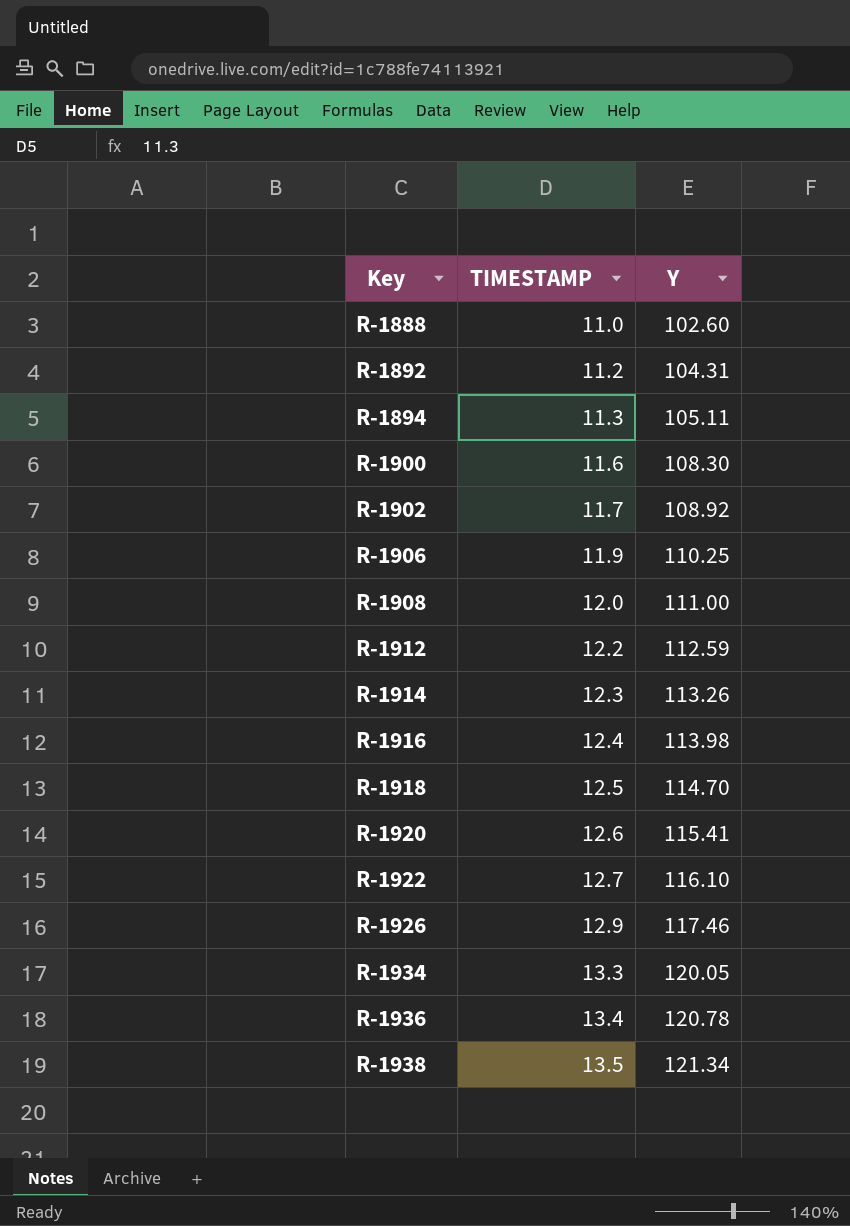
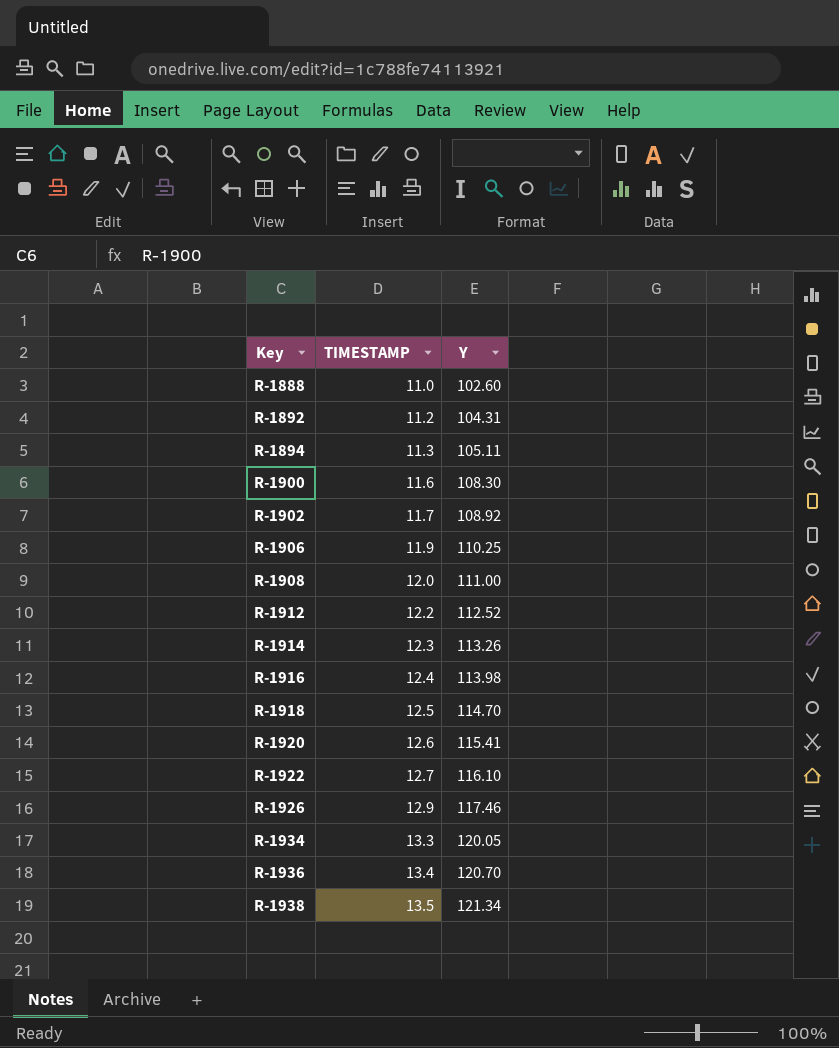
R-1912 | Y: 112.59 -> 112.52
R-1936 | Y: 120.78 -> 120.70

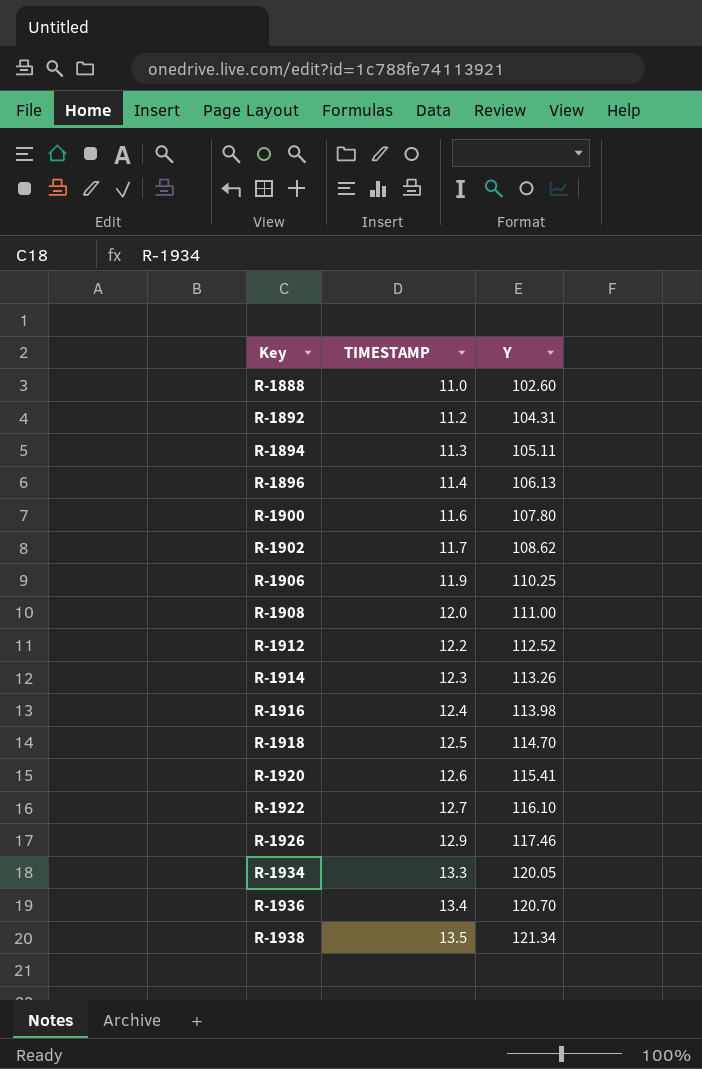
row R-1896: none -> 11.4 | 106.13
R-1900 | Y: 108.30 -> 107.80
R-1902 | Y: 108.92 -> 108.62

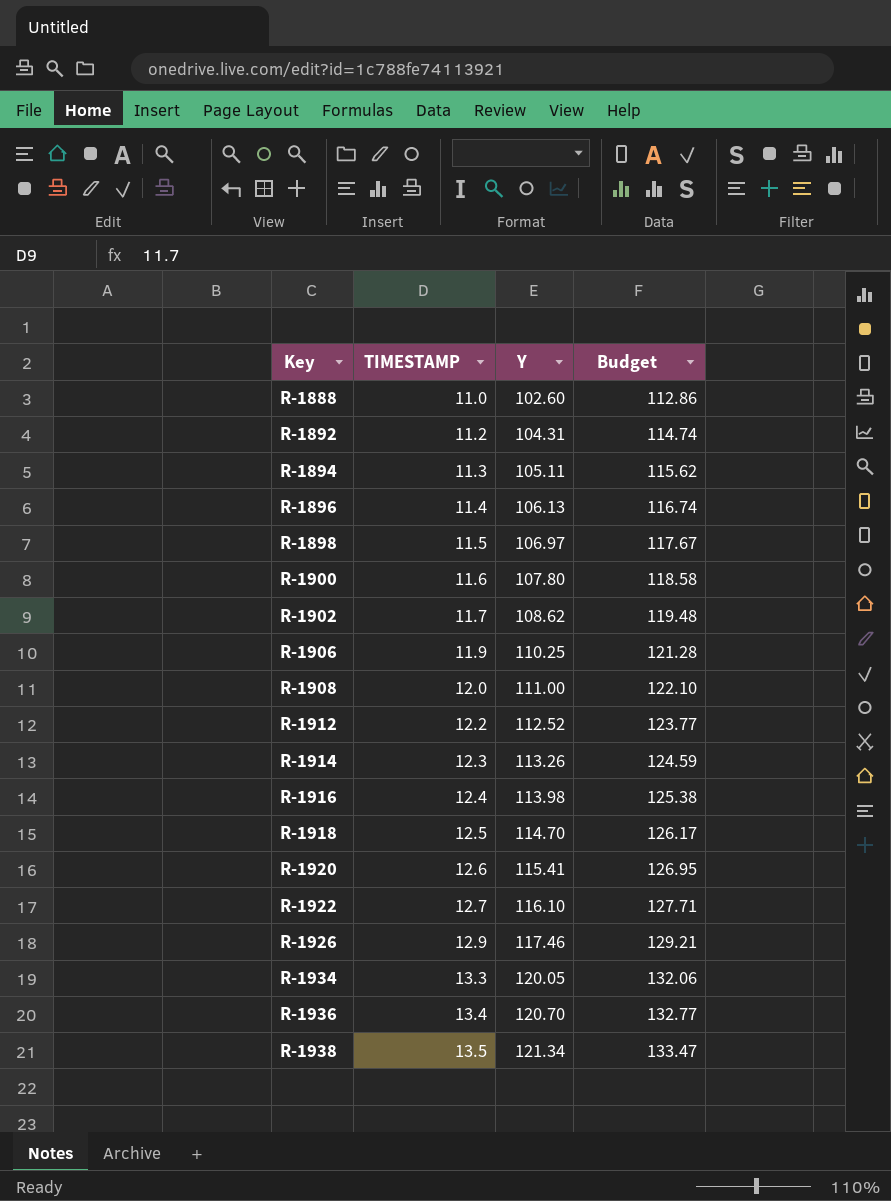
column Budget | formula: none -> [Y] * 1.1
row R-1898: none -> 11.5 | 106.97 | 117.67

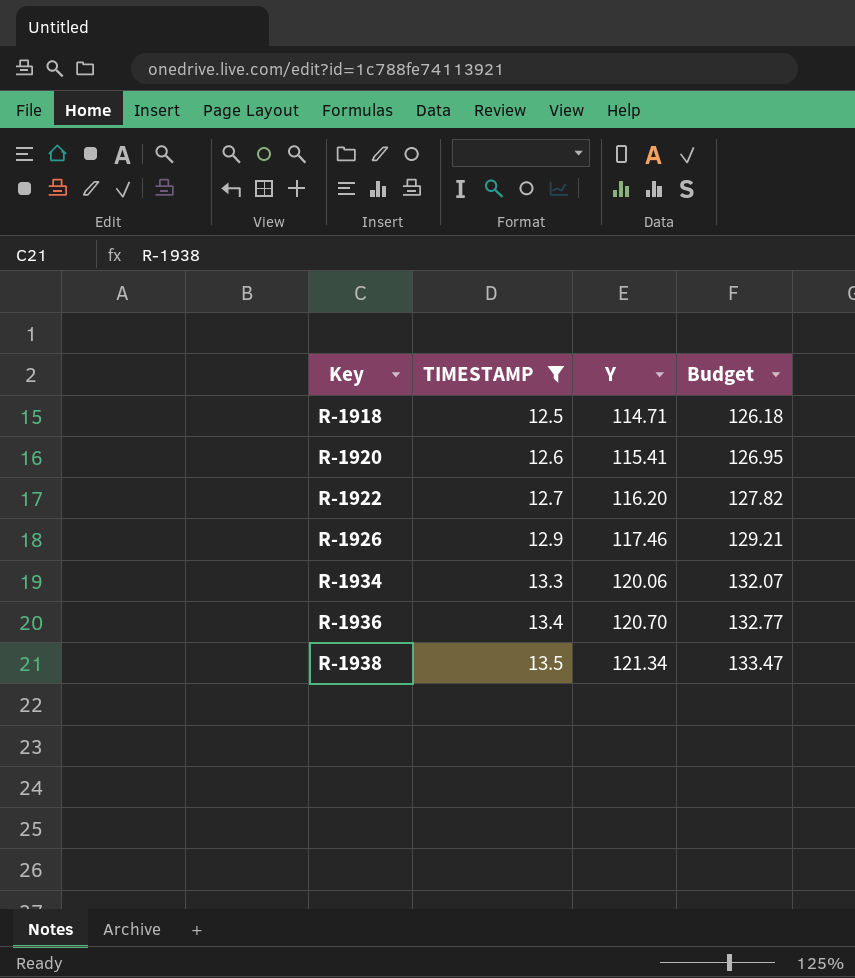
filter: none -> TIMESTAMP >= 12.5
R-1918 | Y: 114.70 -> 114.71
R-1918 | Budget: 126.17 -> 126.18
R-1922 | Y: 116.10 -> 116.20
R-1922 | Budget: 127.71 -> 127.82
R-1934 | Y: 120.05 -> 120.06
R-1934 | Budget: 132.06 -> 132.07

